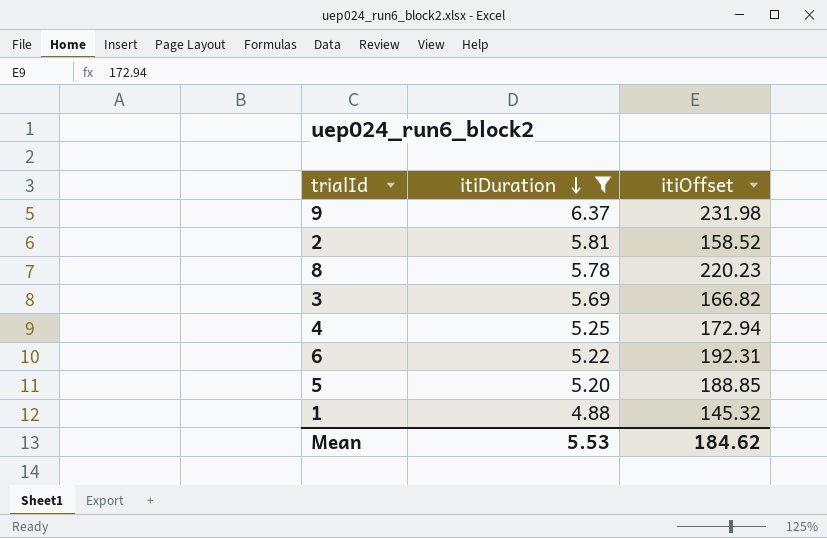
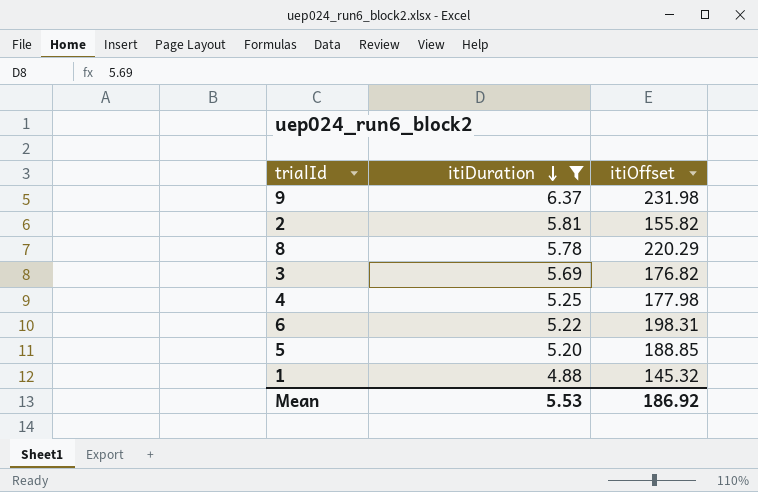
2 | itiOffset: 158.52 -> 155.82
8 | itiOffset: 220.23 -> 220.29
3 | itiOffset: 166.82 -> 176.82
4 | itiOffset: 172.94 -> 177.98
6 | itiOffset: 192.31 -> 198.31
Mean | itiOffset: 184.62 -> 186.92

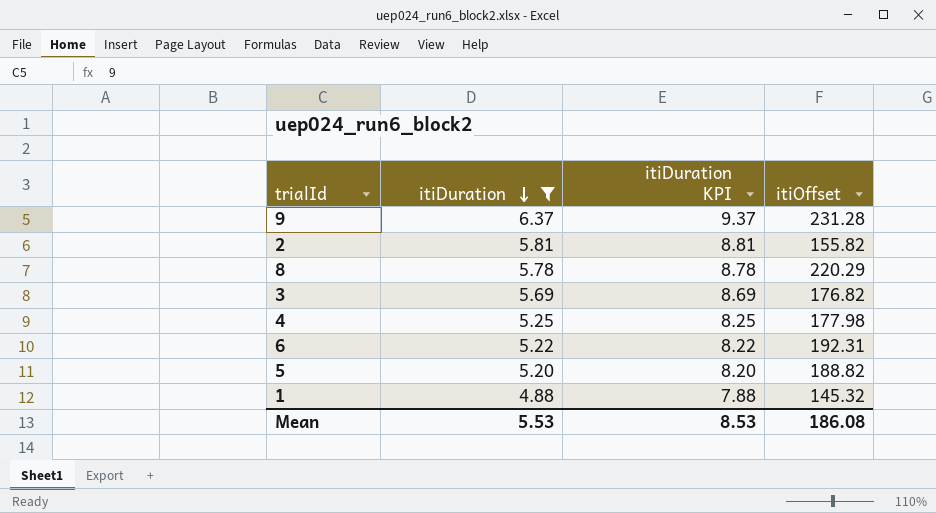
column itiDuration KPI | formula: none -> [itiDuration] + 3
9 | itiOffset: 231.98 -> 231.28
6 | itiOffset: 198.31 -> 192.31
5 | itiOffset: 188.85 -> 188.82
Mean | itiOffset: 186.92 -> 186.08

